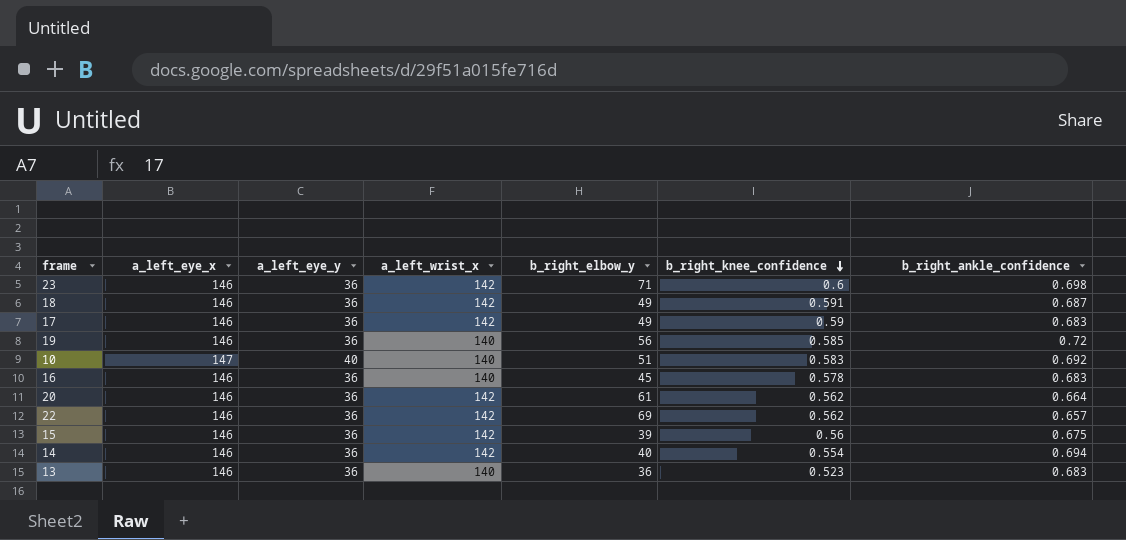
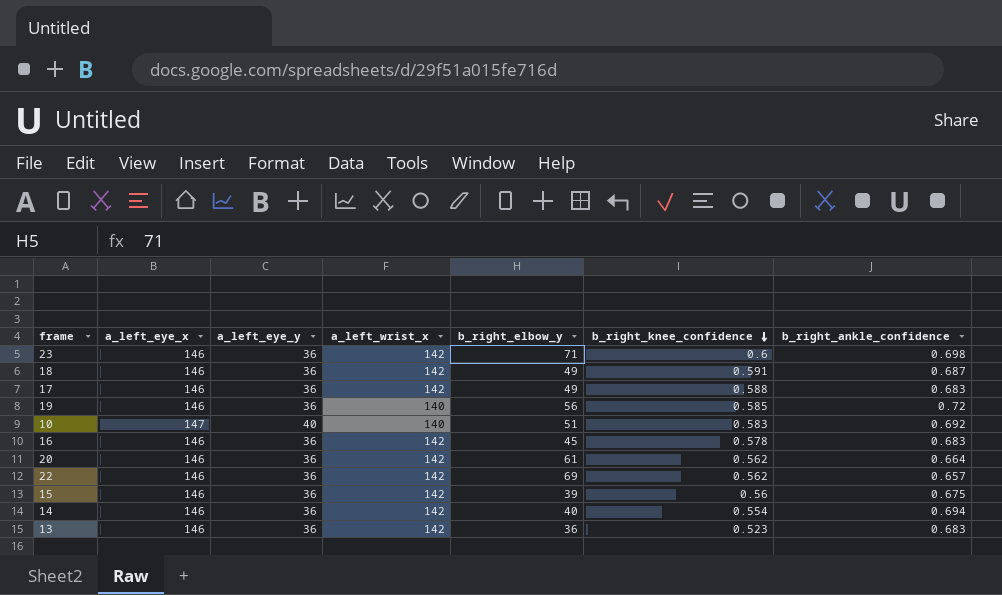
17 | b_right_knee_confidence: 0.59 -> 0.588
16 | a_left_wrist_x: 140 -> 142
13 | a_left_wrist_x: 140 -> 142

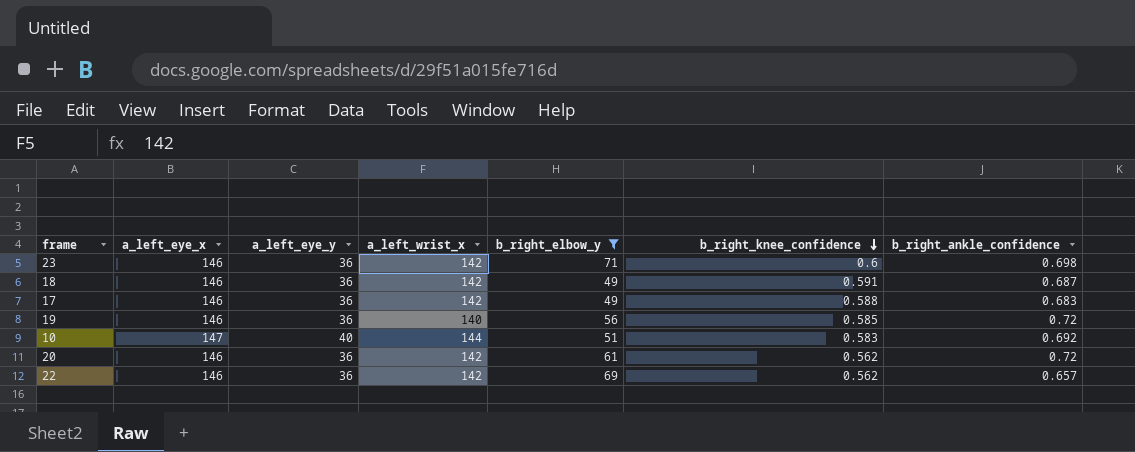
filter: none -> b_right_elbow_y >= 49
10 | a_left_wrist_x: 140 -> 144
20 | b_right_ankle_confidence: 0.664 -> 0.72

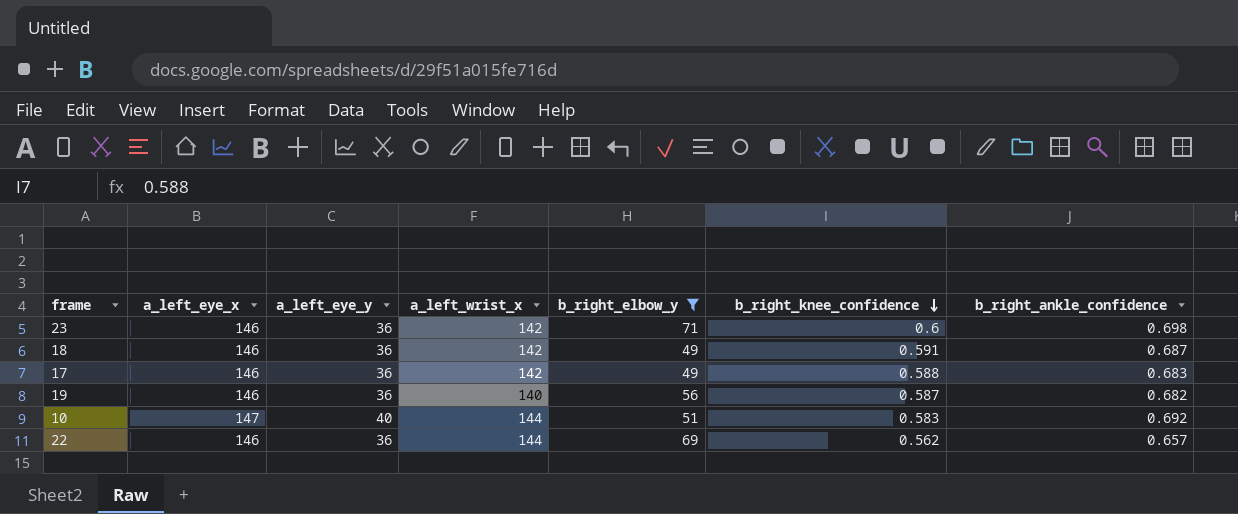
row 20: 146 | 36 | 142 | 61 | 0.562 | 0.72 -> none
19 | b_right_knee_confidence: 0.585 -> 0.587
19 | b_right_ankle_confidence: 0.72 -> 0.682
22 | a_left_wrist_x: 142 -> 144

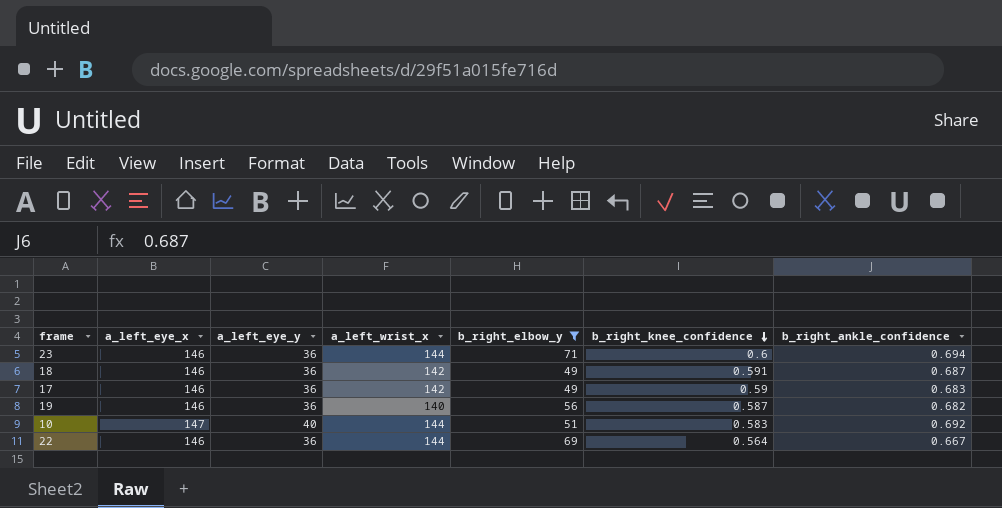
23 | a_left_wrist_x: 142 -> 144
23 | b_right_ankle_confidence: 0.698 -> 0.694
17 | b_right_knee_confidence: 0.588 -> 0.59
22 | b_right_knee_confidence: 0.562 -> 0.564
22 | b_right_ankle_confidence: 0.657 -> 0.667

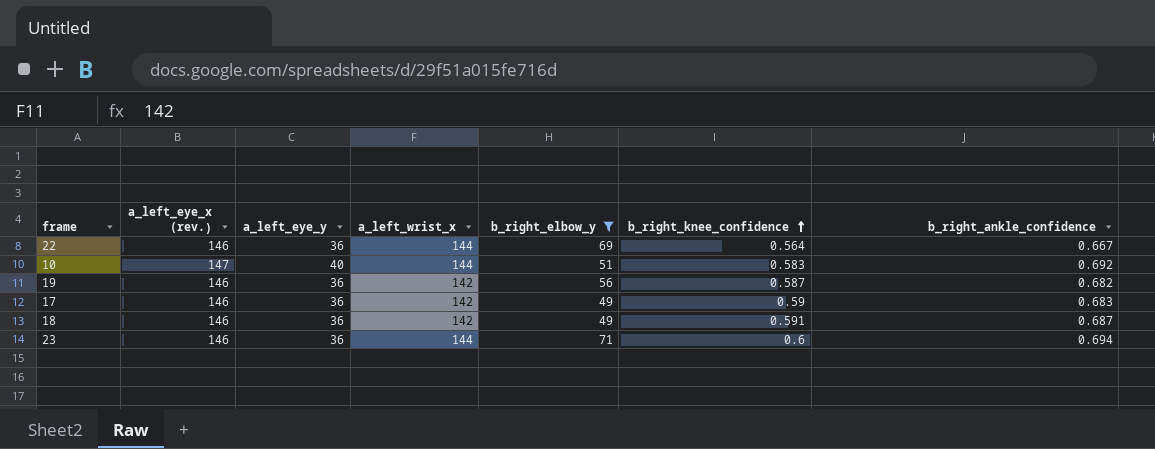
row order: b_right_knee_confidence descending -> b_right_knee_confidence ascending
column name: a_left_eye_x -> a_left_eye_x (rev.)
19 | a_left_wrist_x: 140 -> 142

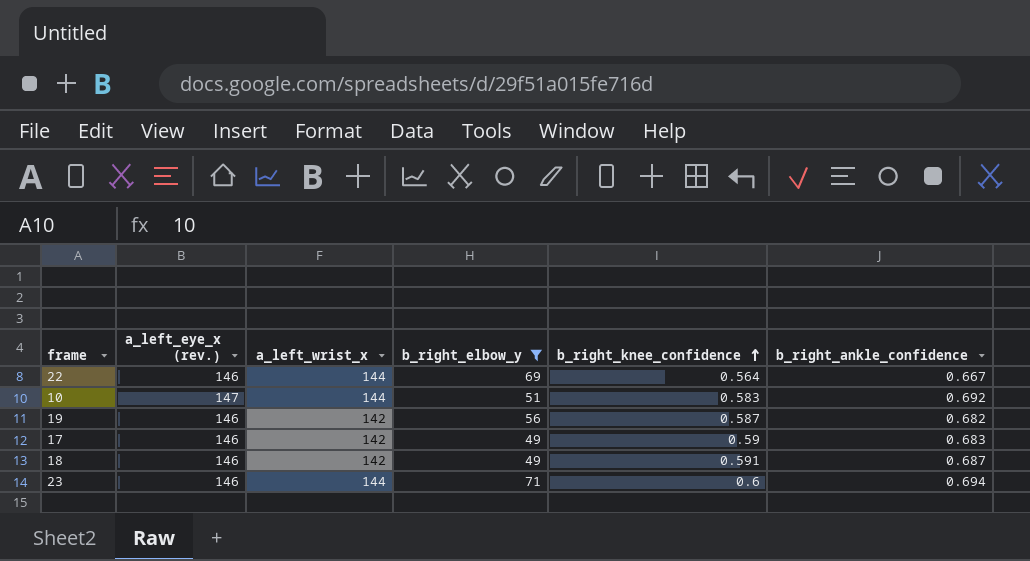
column a_left_eye_y | position: 3 -> none

